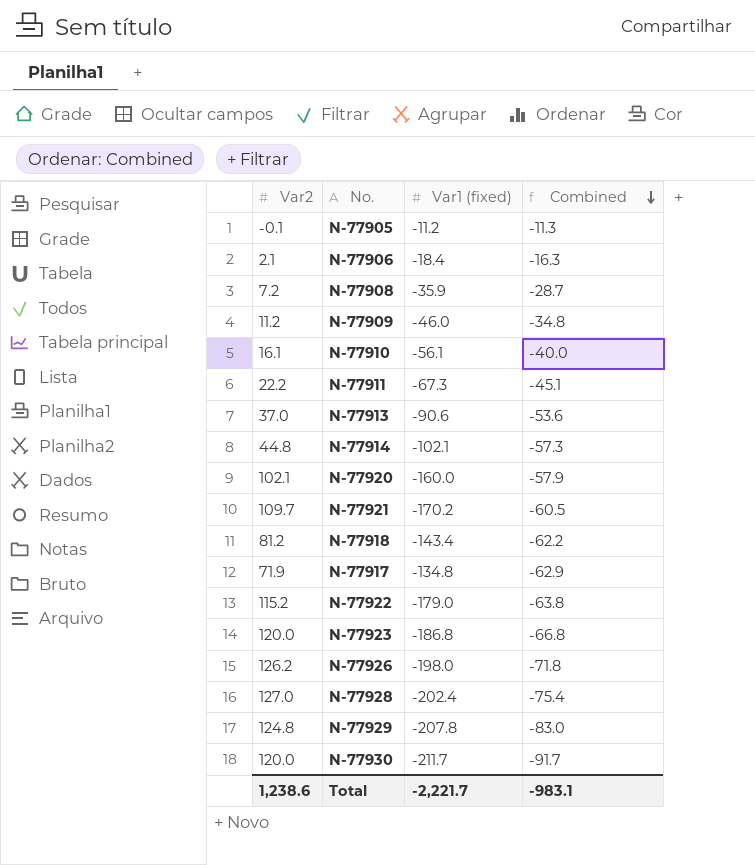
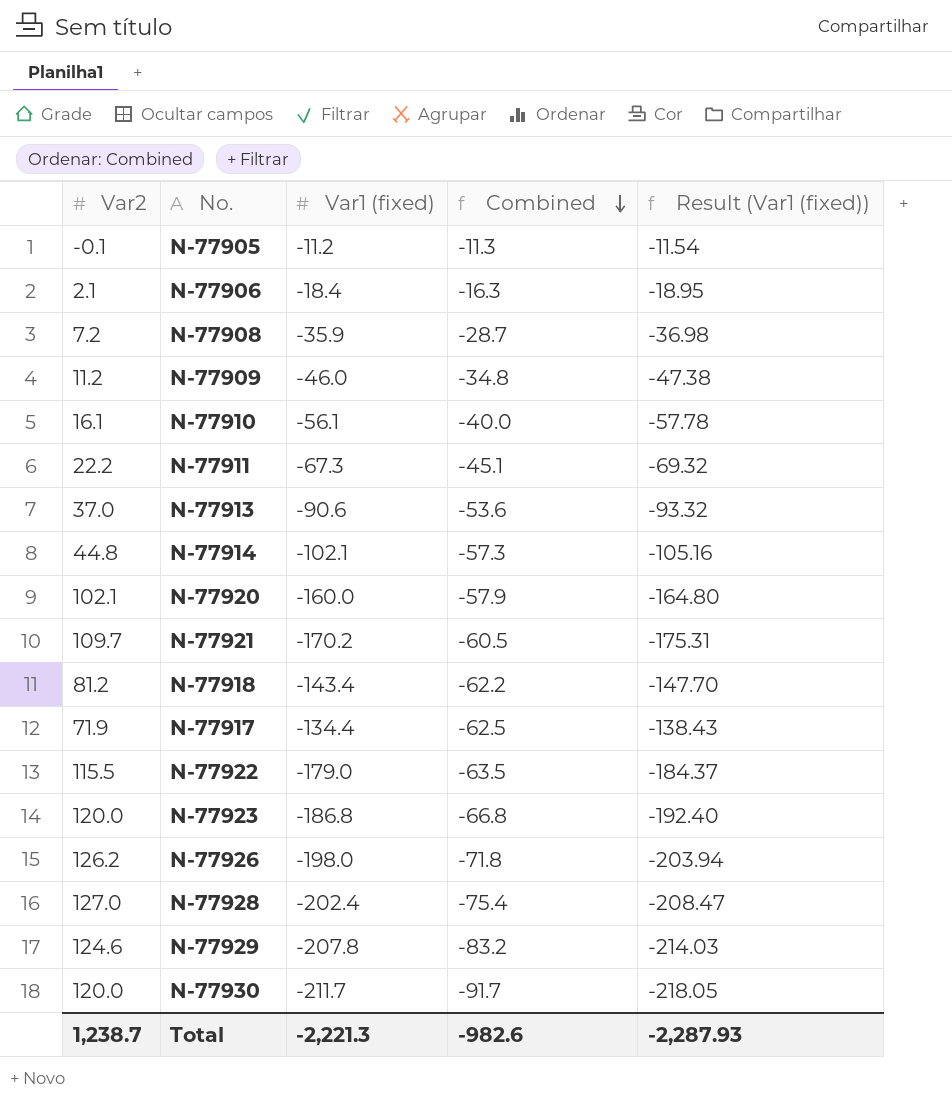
column Result (Var1 (fixed)) | formula: none -> [Var1 (fixed)] * 1.03
N-77917 | Var1 (fixed): -134.8 -> -134.4
N-77917 | Combined: -62.9 -> -62.5
N-77922 | Var2: 115.2 -> 115.5
N-77922 | Combined: -63.8 -> -63.5
N-77929 | Var2: 124.8 -> 124.6
N-77929 | Combined: -83.0 -> -83.2
Total | Var2: 1,238.6 -> 1,238.7
Total | Var1 (fixed): -2,221.7 -> -2,221.3
Total | Combined: -983.1 -> -982.6

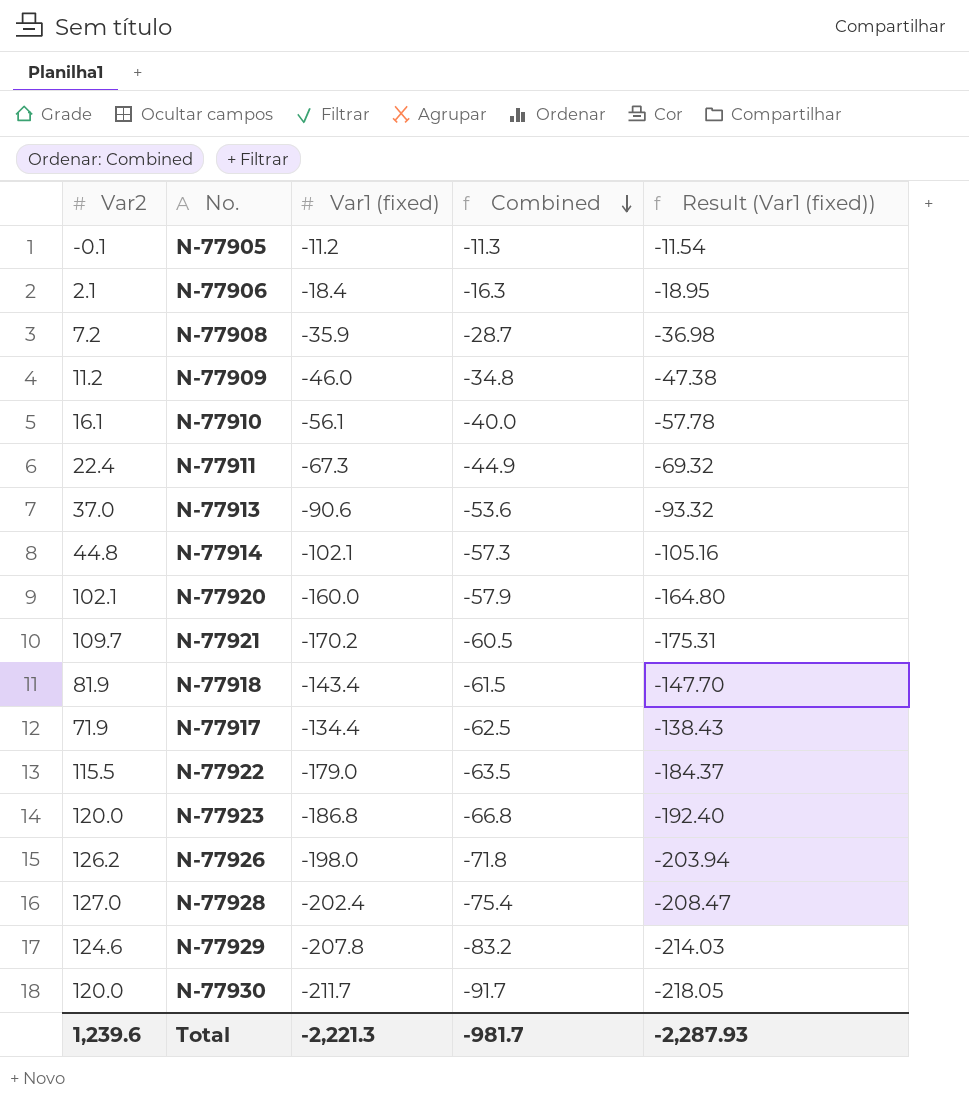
N-77911 | Var2: 22.2 -> 22.4
N-77911 | Combined: -45.1 -> -44.9
N-77918 | Var2: 81.2 -> 81.9
N-77918 | Combined: -62.2 -> -61.5
Total | Var2: 1,238.7 -> 1,239.6
Total | Combined: -982.6 -> -981.7

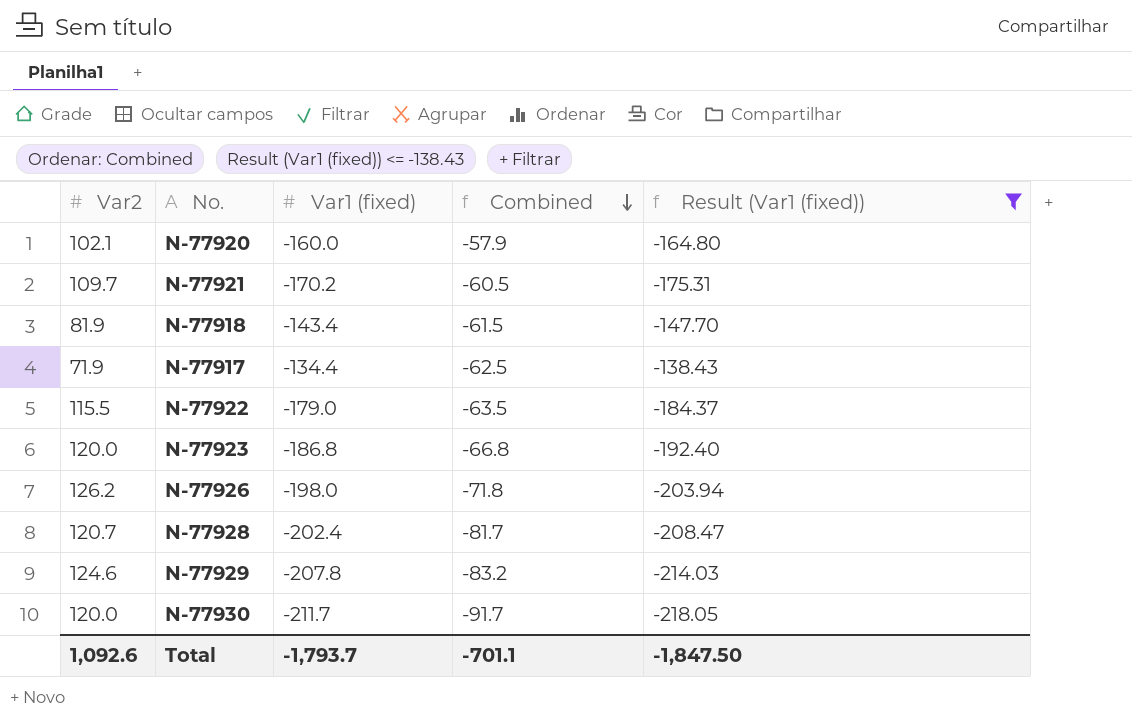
filter: none -> Result (Var1 (fixed)) <= -138.43
N-77928 | Var2: 127.0 -> 120.7
N-77928 | Combined: -75.4 -> -81.7
Total | Var2: 1,239.6 -> 1,092.6
Total | Var1 (fixed): -2,221.3 -> -1,793.7
Total | Combined: -981.7 -> -701.1
Total | Result (Var1 (fixed)): -2,287.93 -> -1,847.50

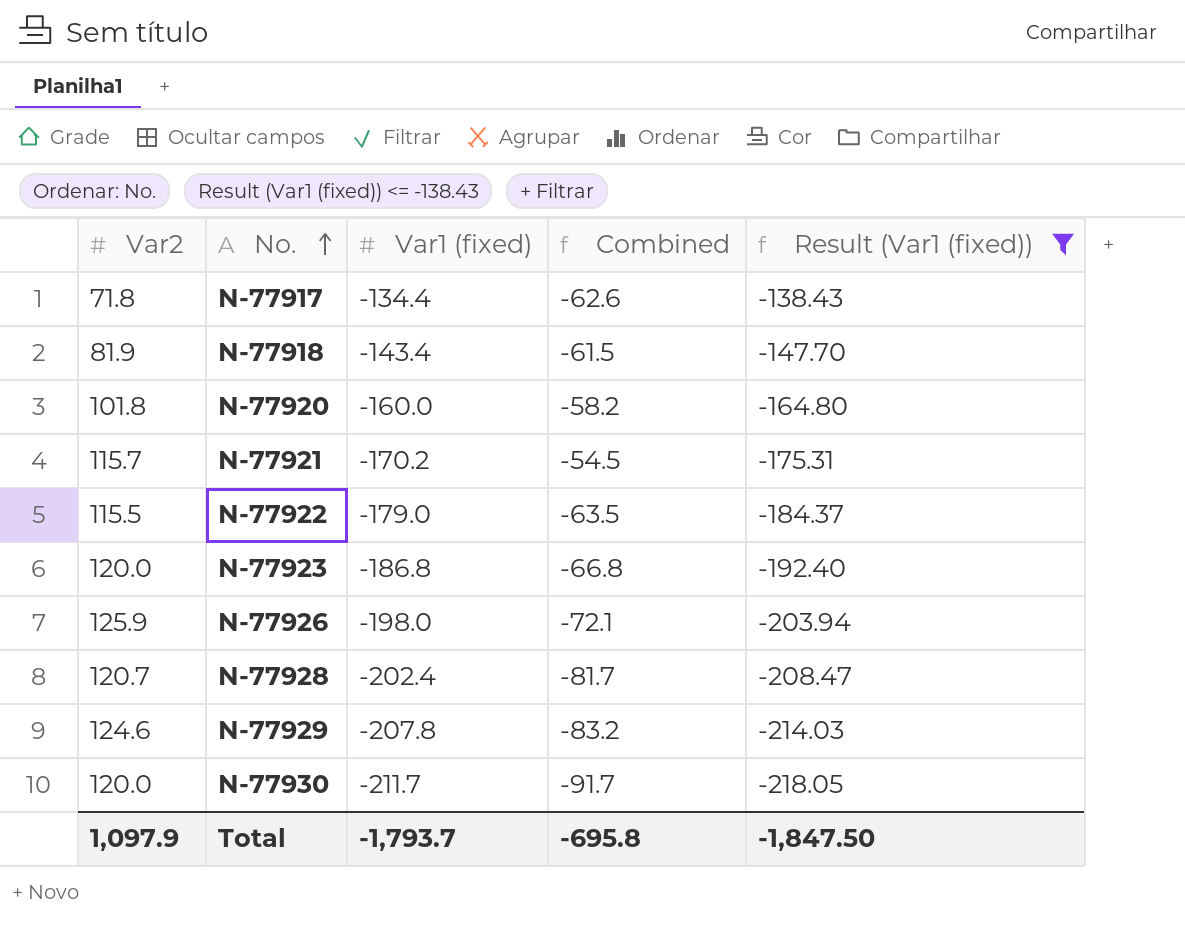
row order: Combined descending -> No. ascending
N-77917 | Var2: 71.9 -> 71.8
N-77917 | Combined: -62.5 -> -62.6
N-77920 | Var2: 102.1 -> 101.8
N-77920 | Combined: -57.9 -> -58.2
N-77921 | Var2: 109.7 -> 115.7
N-77921 | Combined: -60.5 -> -54.5
N-77926 | Var2: 126.2 -> 125.9
N-77926 | Combined: -71.8 -> -72.1
Total | Var2: 1,092.6 -> 1,097.9
Total | Combined: -701.1 -> -695.8

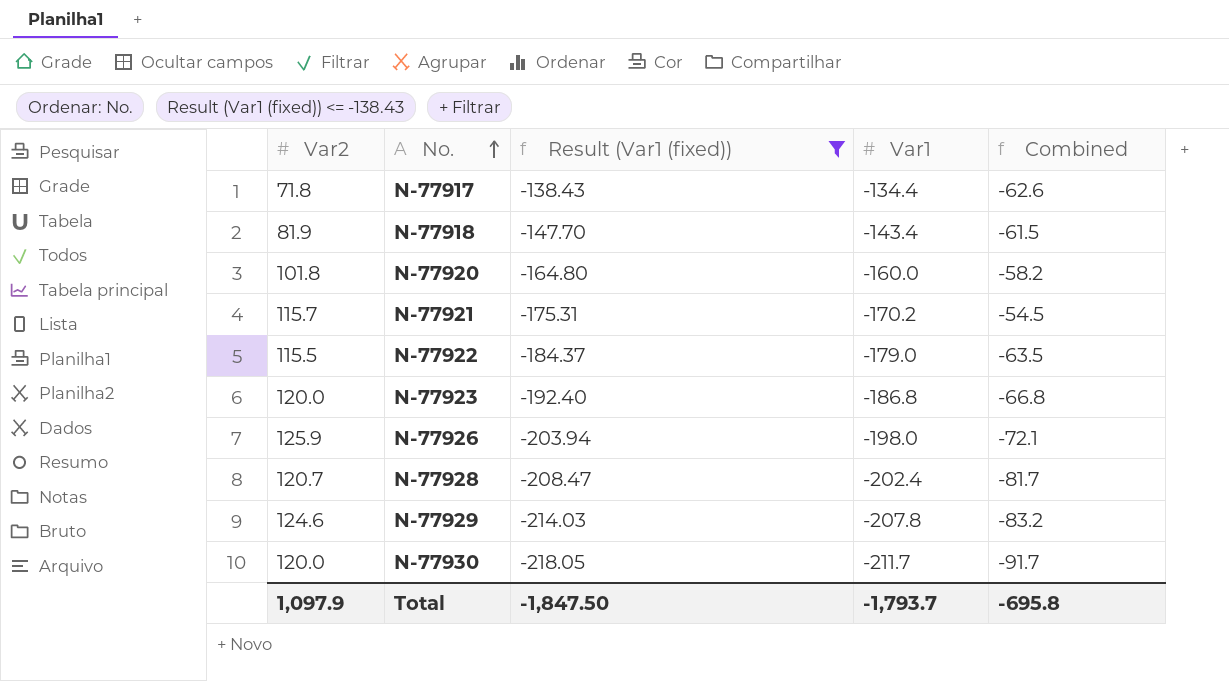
column Result (Var1 (fixed)) | position: 5 -> 3
column name: Var1 (fixed) -> Var1

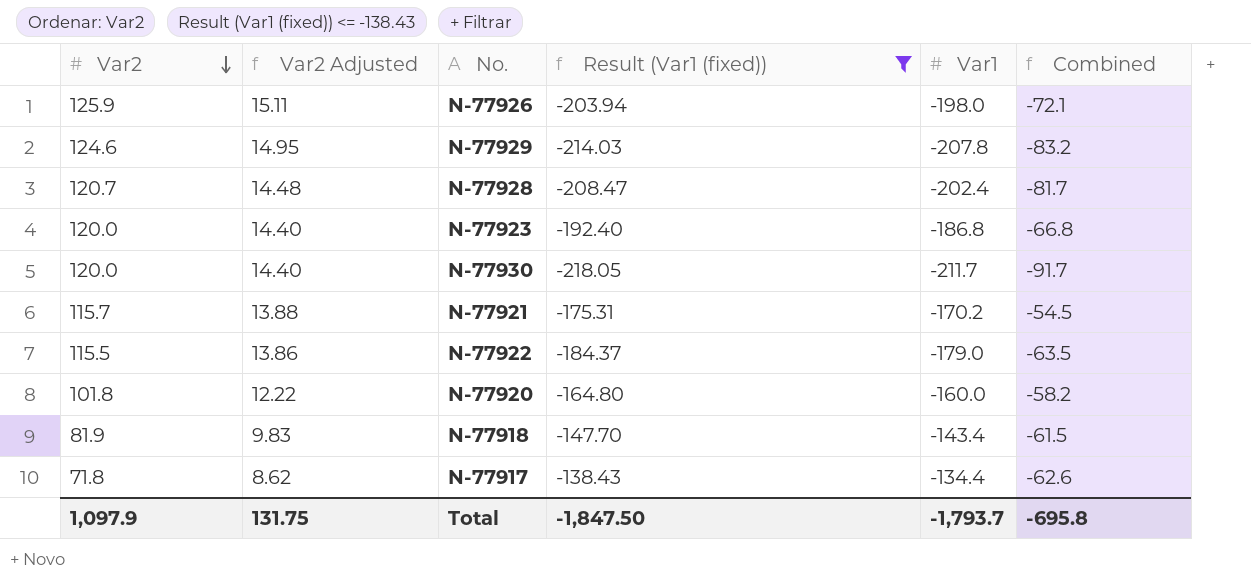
row order: No. ascending -> Var2 descending
column Var2 Adjusted | formula: none -> [Var2] * 0.12

